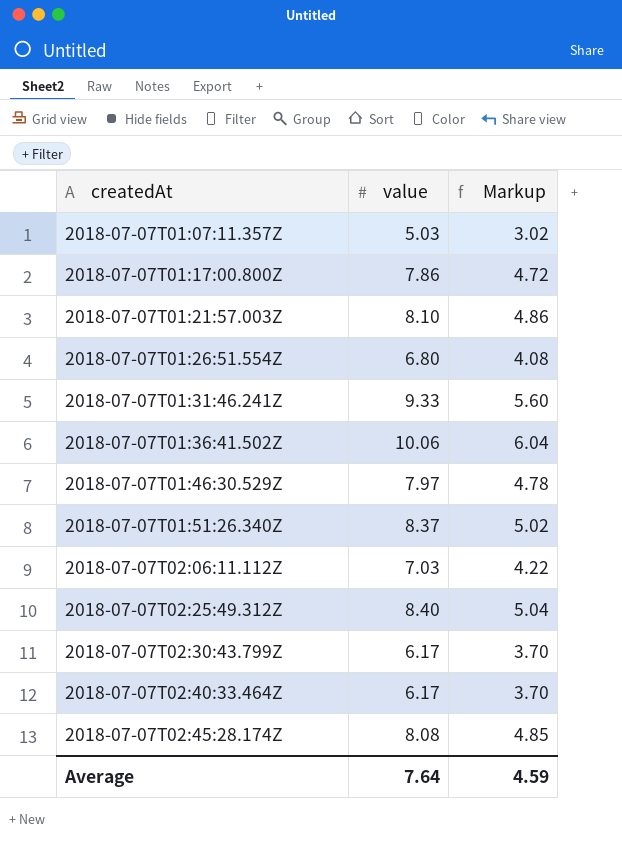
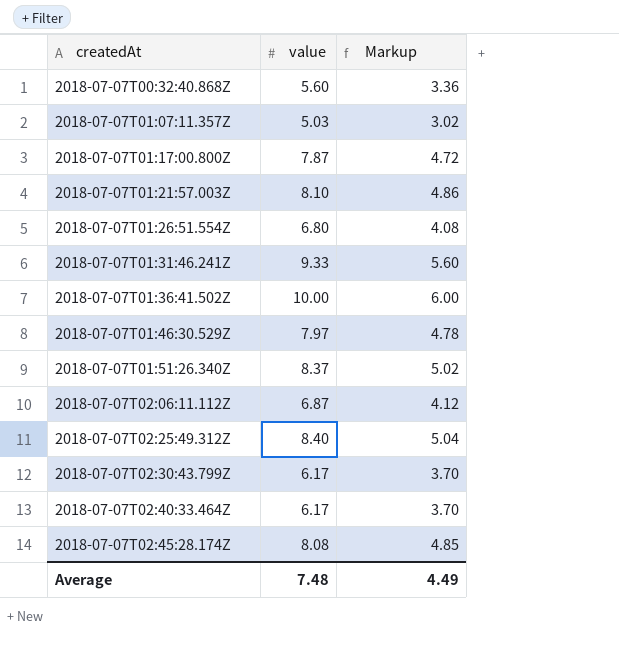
row 2018-07-07T00:32:40.868Z: none -> 5.60 | 3.36
2018-07-07T01:17:00.800Z | value: 7.86 -> 7.87
2018-07-07T01:36:41.502Z | value: 10.06 -> 10.00
2018-07-07T01:36:41.502Z | Markup: 6.04 -> 6.00
2018-07-07T02:06:11.112Z | value: 7.03 -> 6.87
2018-07-07T02:06:11.112Z | Markup: 4.22 -> 4.12
Average | value: 7.64 -> 7.48
Average | Markup: 4.59 -> 4.49

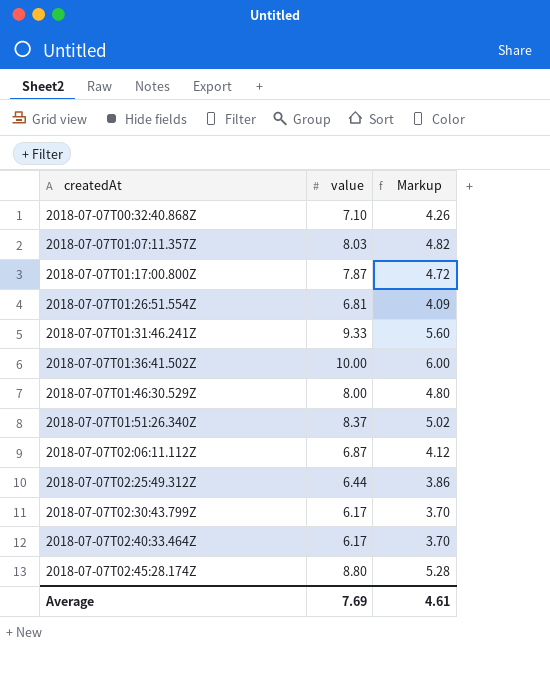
row 2018-07-07T01:21:57.003Z: 8.10 | 4.86 -> none
2018-07-07T00:32:40.868Z | value: 5.60 -> 7.10
2018-07-07T00:32:40.868Z | Markup: 3.36 -> 4.26
2018-07-07T01:07:11.357Z | value: 5.03 -> 8.03
2018-07-07T01:07:11.357Z | Markup: 3.02 -> 4.82
2018-07-07T01:26:51.554Z | value: 6.80 -> 6.81
2018-07-07T01:26:51.554Z | Markup: 4.08 -> 4.09
2018-07-07T01:46:30.529Z | value: 7.97 -> 8.00
2018-07-07T01:46:30.529Z | Markup: 4.78 -> 4.80
2018-07-07T02:25:49.312Z | value: 8.40 -> 6.44
2018-07-07T02:25:49.312Z | Markup: 5.04 -> 3.86
2018-07-07T02:45:28.174Z | value: 8.08 -> 8.80
2018-07-07T02:45:28.174Z | Markup: 4.85 -> 5.28
Average | value: 7.48 -> 7.69
Average | Markup: 4.49 -> 4.61

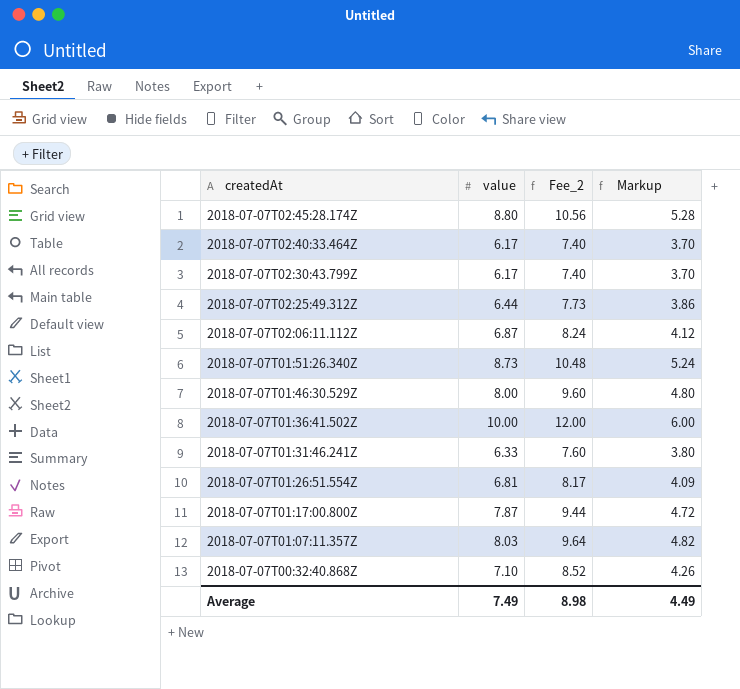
row order: createdAt ascending -> createdAt descending
column Fee_2 | formula: none -> [value] * 1.2
2018-07-07T01:51:26.340Z | value: 8.37 -> 8.73
2018-07-07T01:51:26.340Z | Markup: 5.02 -> 5.24
2018-07-07T01:31:46.241Z | value: 9.33 -> 6.33
2018-07-07T01:31:46.241Z | Markup: 5.60 -> 3.80
Average | value: 7.69 -> 7.49
Average | Markup: 4.61 -> 4.49

